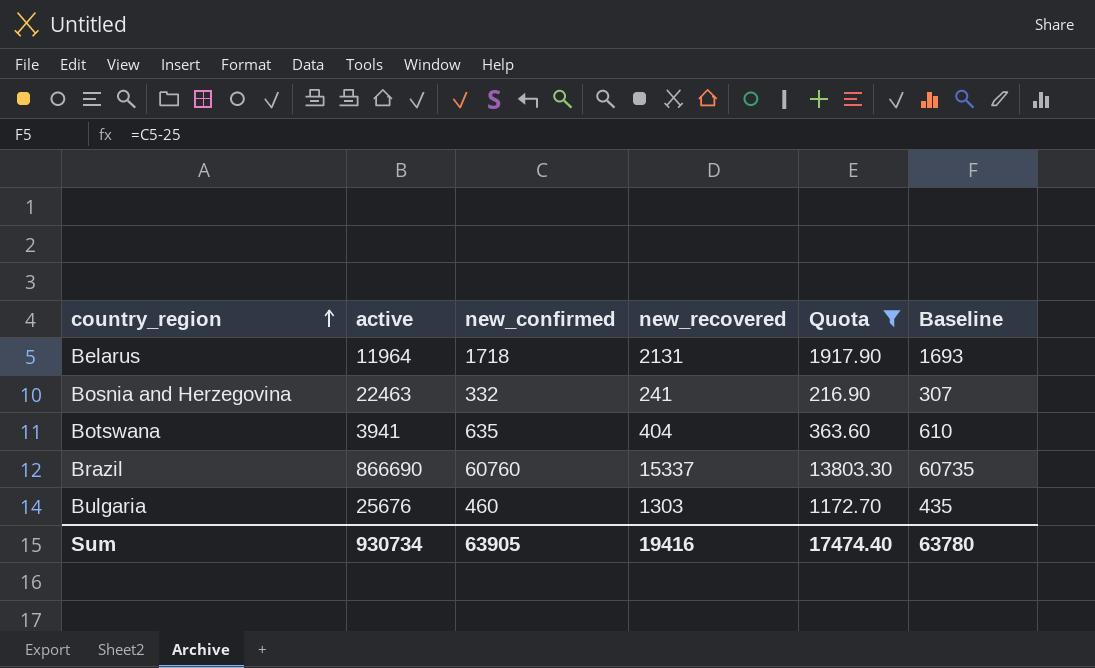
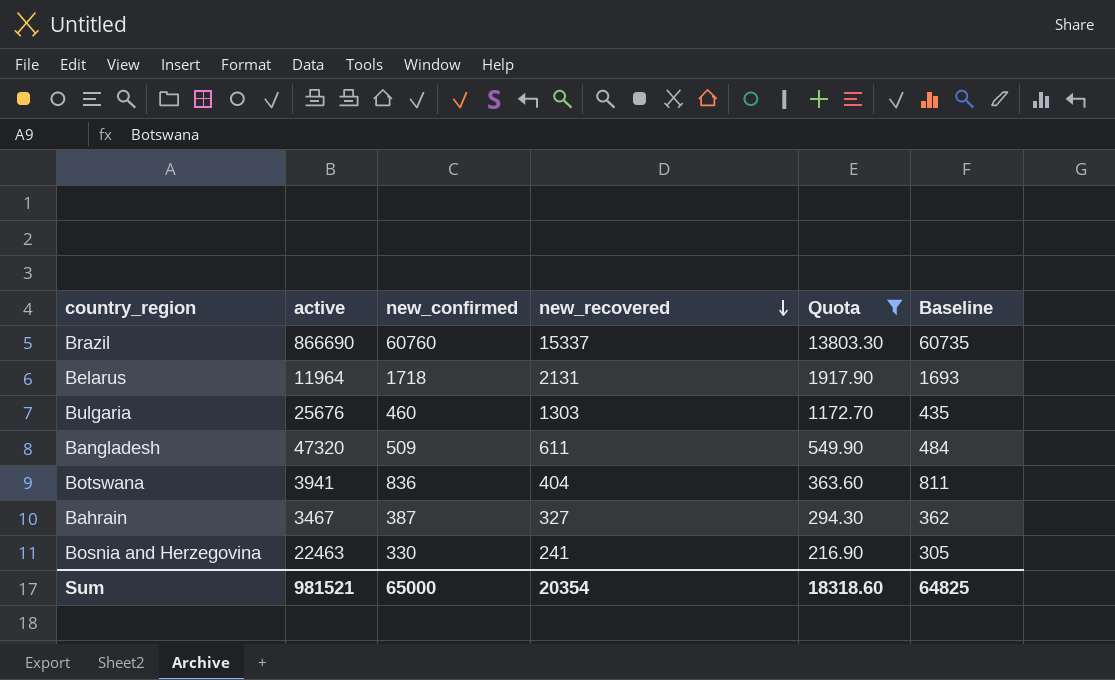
row order: country_region ascending -> new_recovered descending
row Bangladesh: none -> 47320 | 509 | 611 | 549.90 | 484
Botswana | new_confirmed: 635 -> 836
Botswana | Baseline: 610 -> 811
row Bahrain: none -> 3467 | 387 | 327 | 294.30 | 362
Bosnia and Herzegovina | new_confirmed: 332 -> 330
Bosnia and Herzegovina | Baseline: 307 -> 305
Sum | active: 930734 -> 981521
Sum | new_confirmed: 63905 -> 65000
Sum | new_recovered: 19416 -> 20354
Sum | Quota: 17474.40 -> 18318.60
Sum | Baseline: 63780 -> 64825

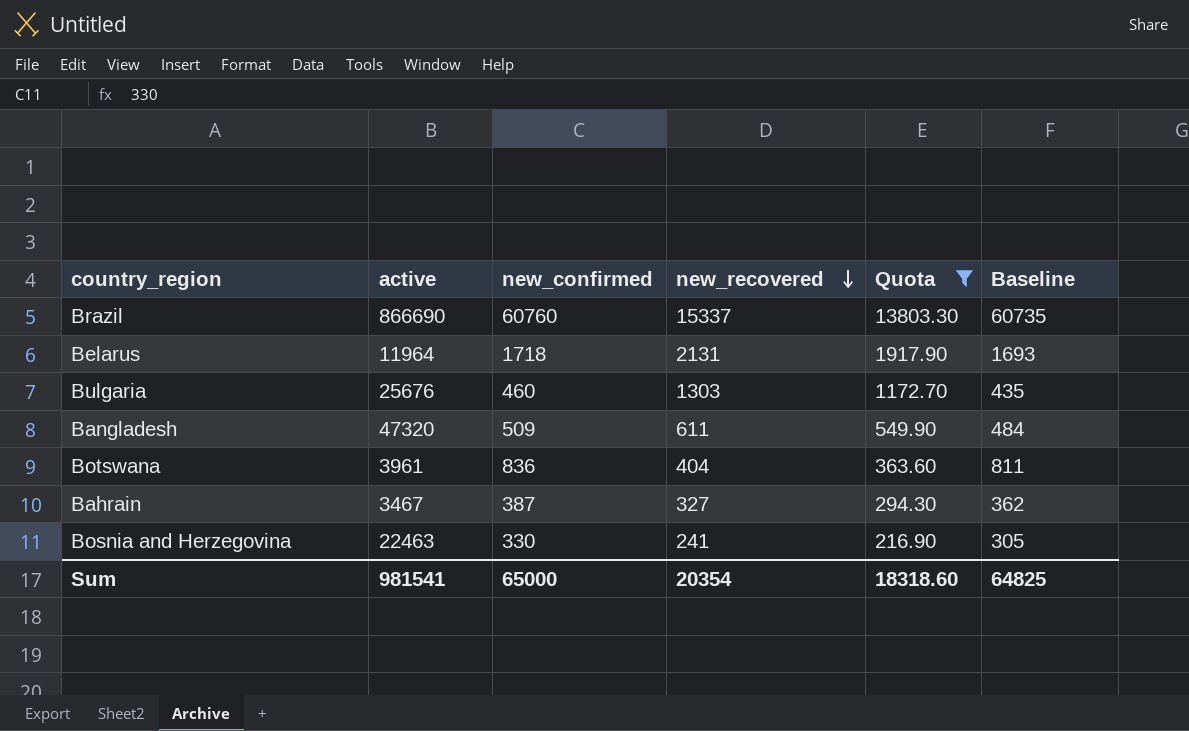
Botswana | active: 3941 -> 3961
Sum | active: 981521 -> 981541

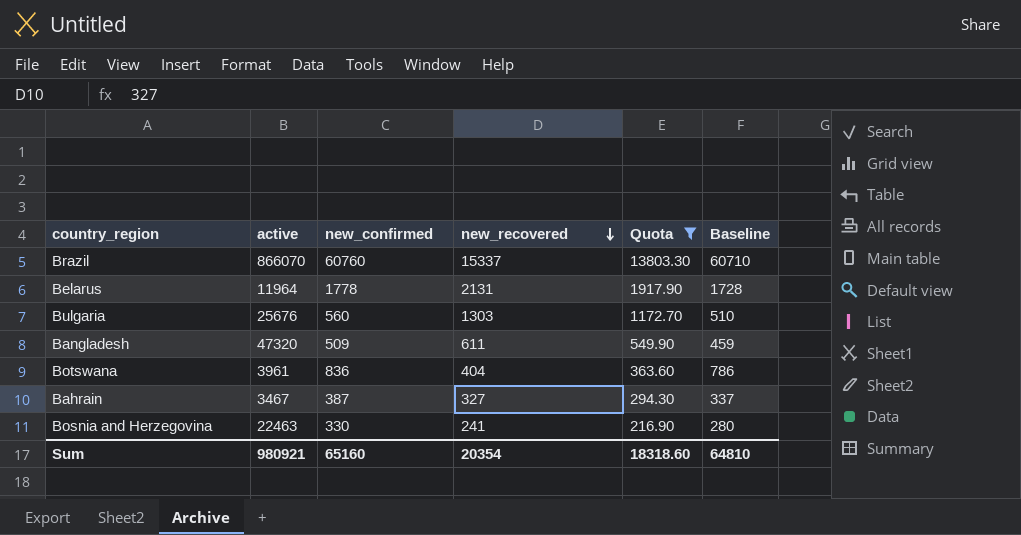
column Baseline | formula: [new_confirmed] - 25 -> [new_confirmed] - 50
Brazil | active: 866690 -> 866070
Belarus | new_confirmed: 1718 -> 1778
Bulgaria | new_confirmed: 460 -> 560
Sum | active: 981541 -> 980921
Sum | new_confirmed: 65000 -> 65160
Sum | Baseline: 64825 -> 64810

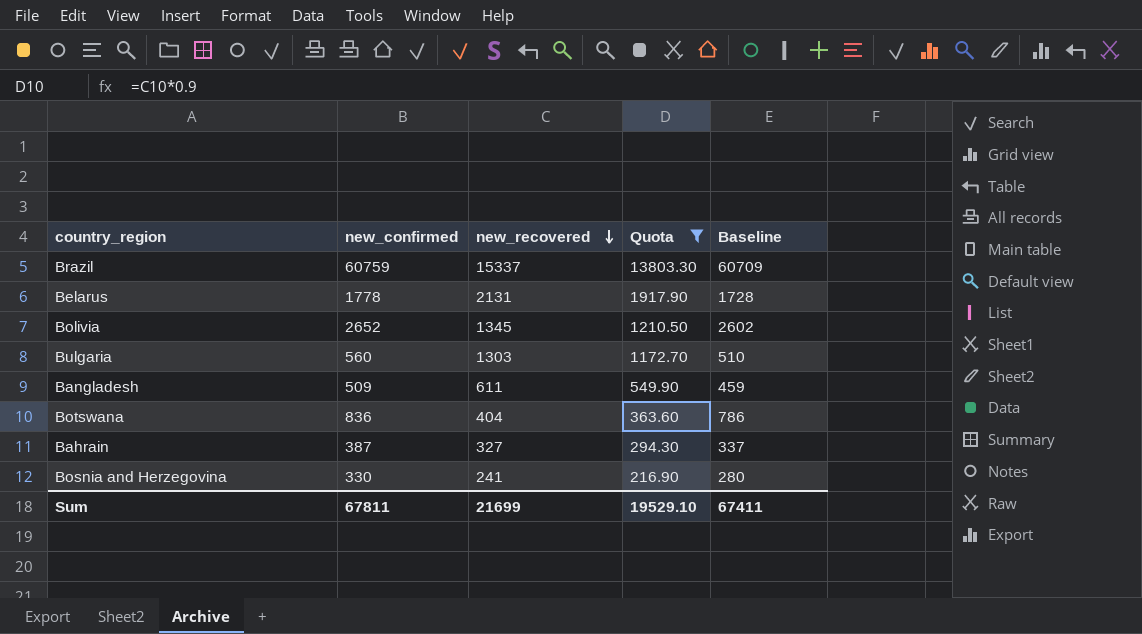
column active | position: 2 -> none
Brazil | new_confirmed: 60760 -> 60759
Brazil | Baseline: 60710 -> 60709
row Bolivia: none -> 2652 | 1345 | 1210.50 | 2602
Sum | new_confirmed: 65160 -> 67811
Sum | new_recovered: 20354 -> 21699
Sum | Quota: 18318.60 -> 19529.10
Sum | Baseline: 64810 -> 67411

